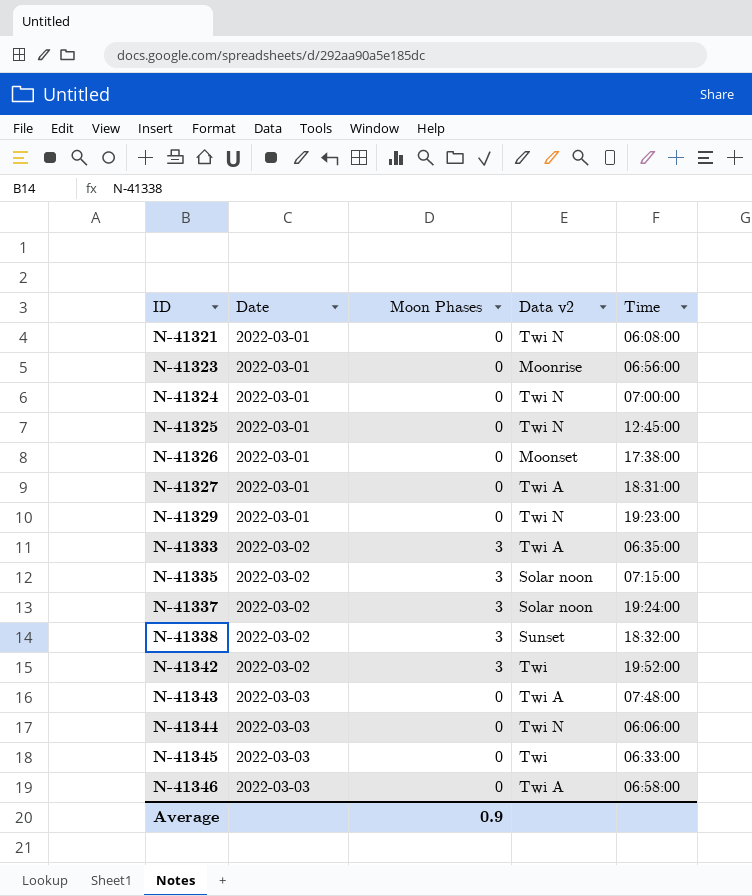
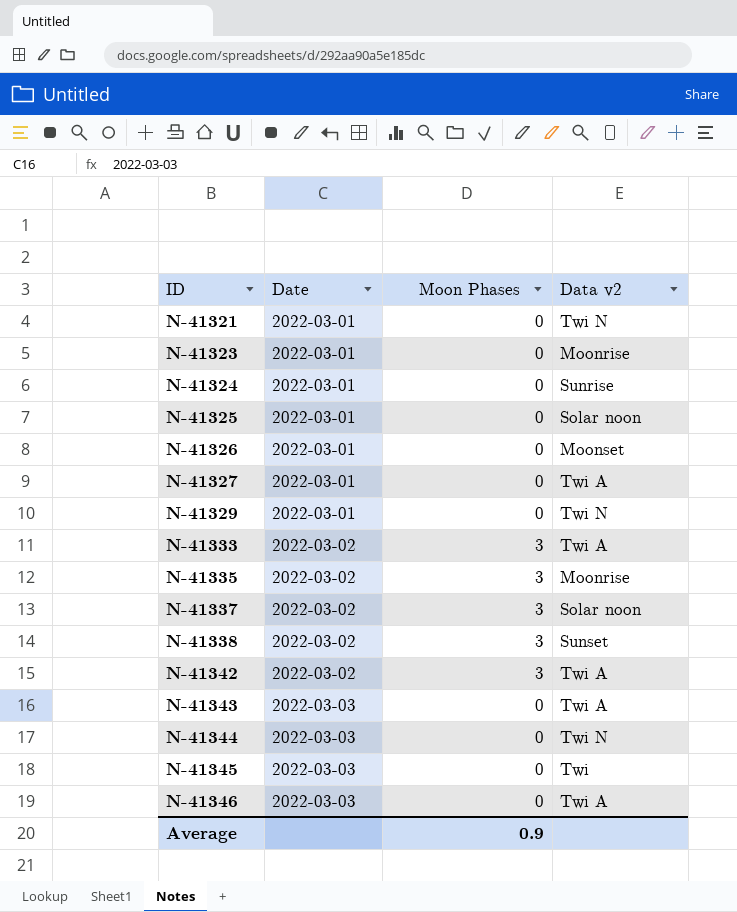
column Time | position: 5 -> none
N-41324 | Data v2: Twi N -> Sunrise
N-41325 | Data v2: Twi N -> Solar noon
N-41335 | Data v2: Solar noon -> Moonrise
N-41342 | Data v2: Twi -> Twi A

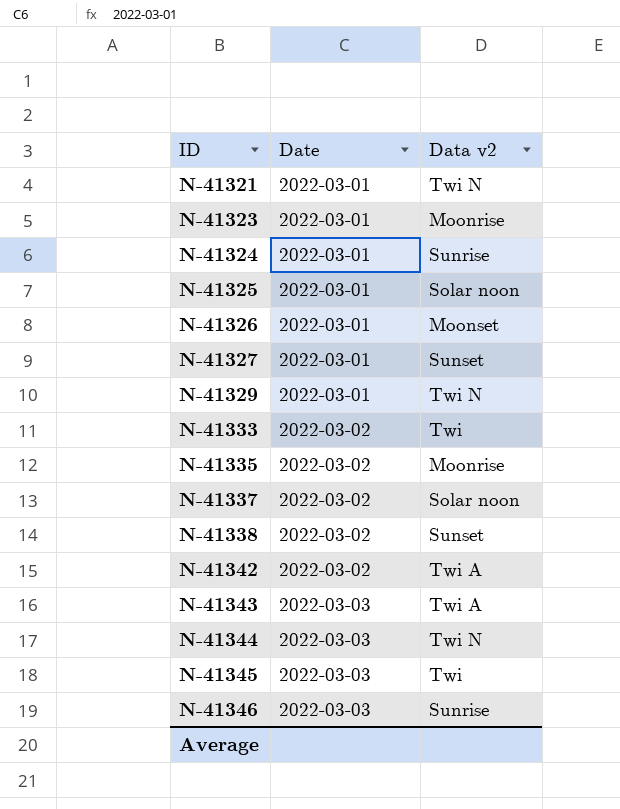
column Moon Phases | position: 3 -> none
N-41327 | Data v2: Twi A -> Sunset
N-41333 | Data v2: Twi A -> Twi
N-41346 | Data v2: Twi A -> Sunrise

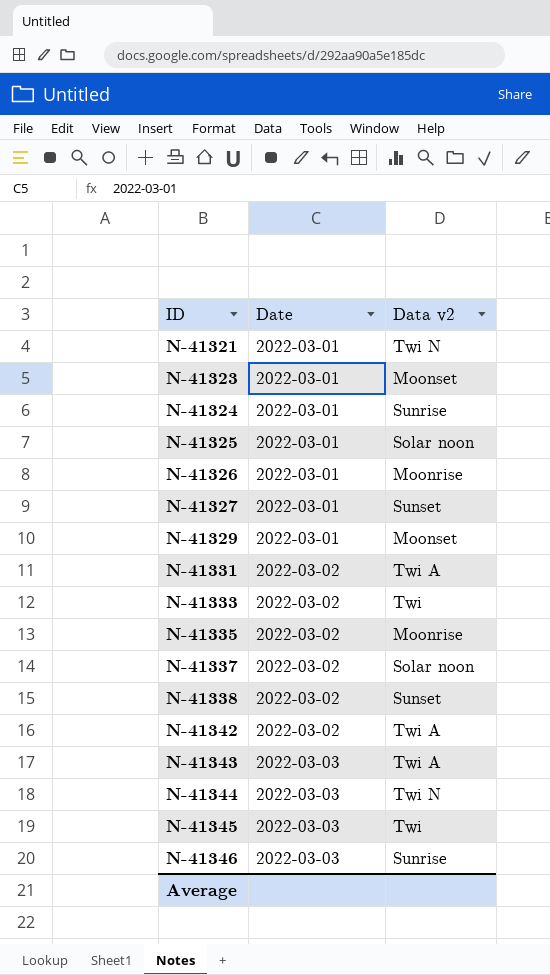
N-41323 | Data v2: Moonrise -> Moonset
N-41326 | Data v2: Moonset -> Moonrise
N-41329 | Data v2: Twi N -> Moonset
row N-41331: none -> 2022-03-02 | Twi A

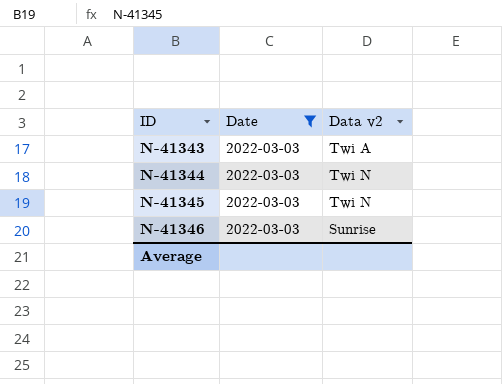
filter: none -> Date = 2022-03-03
N-41345 | Data v2: Twi -> Twi N

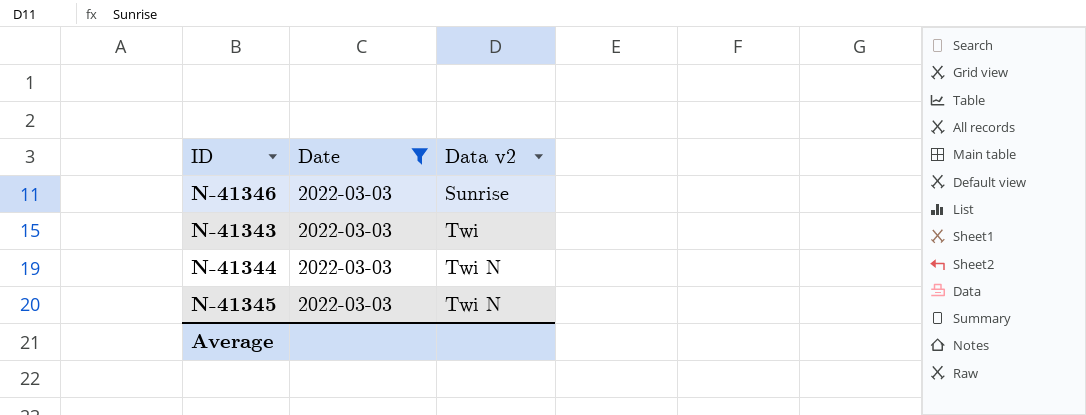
row order: ID ascending -> Data v2 ascending
N-41343 | Data v2: Twi A -> Twi

